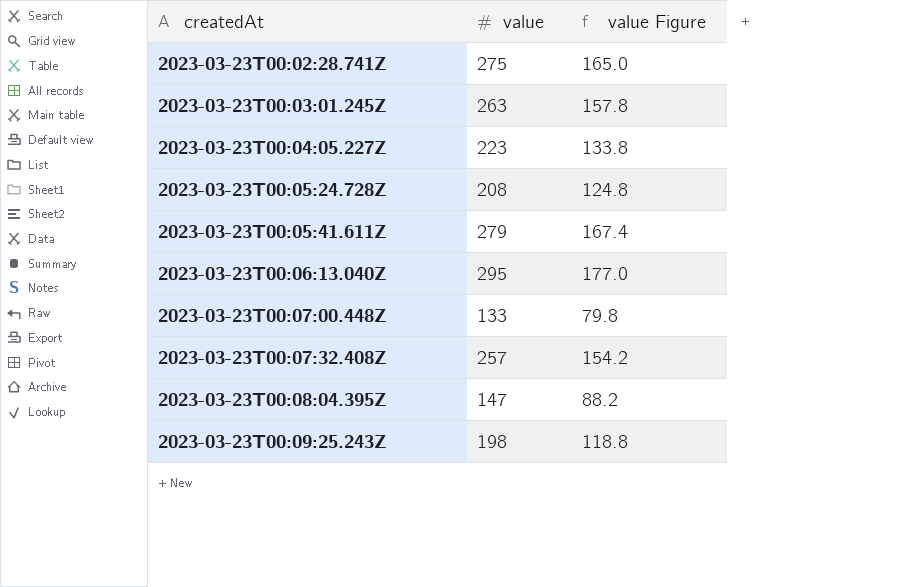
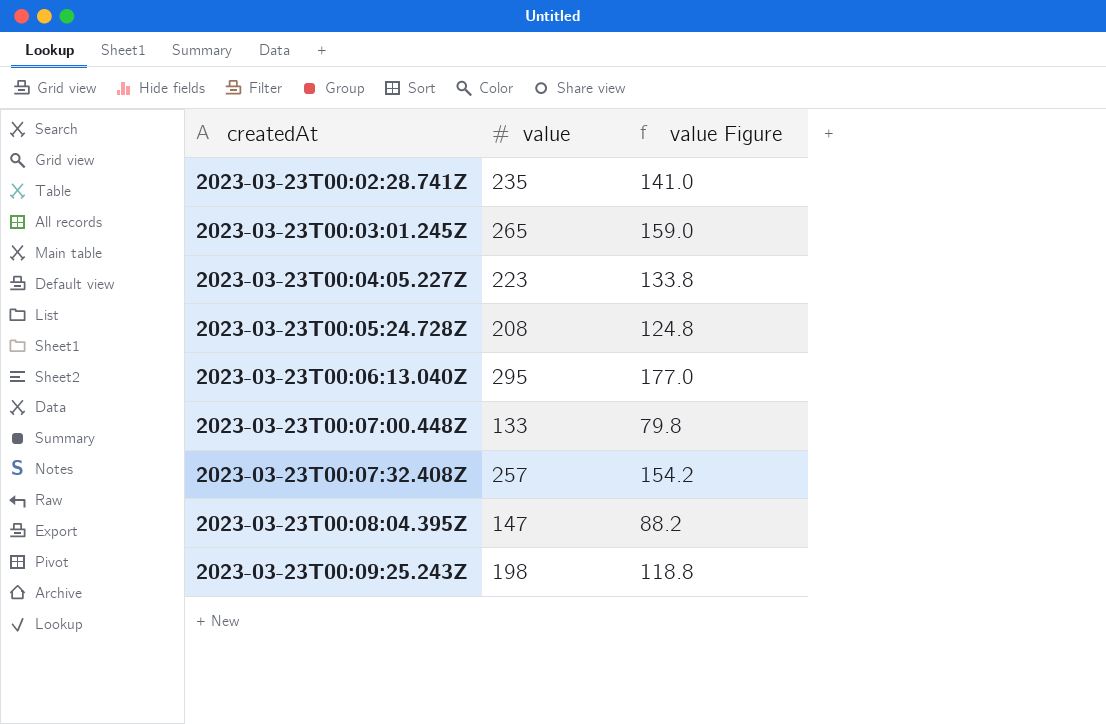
row 2023-03-23T00:05:41.611Z: 279 | 167.4 -> none
2023-03-23T00:02:28.741Z | value: 275 -> 235
2023-03-23T00:02:28.741Z | value Figure: 165.0 -> 141.0
2023-03-23T00:03:01.245Z | value: 263 -> 265
2023-03-23T00:03:01.245Z | value Figure: 157.8 -> 159.0

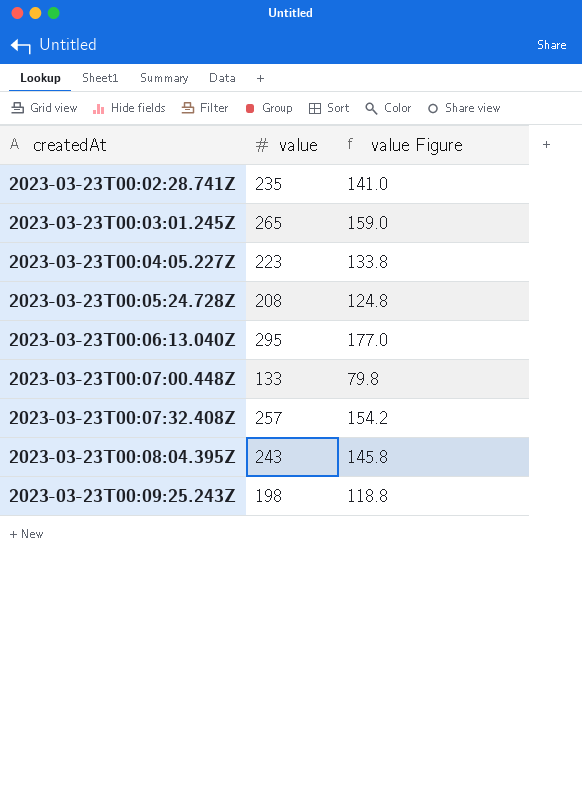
2023-03-23T00:08:04.395Z | value: 147 -> 243
2023-03-23T00:08:04.395Z | value Figure: 88.2 -> 145.8

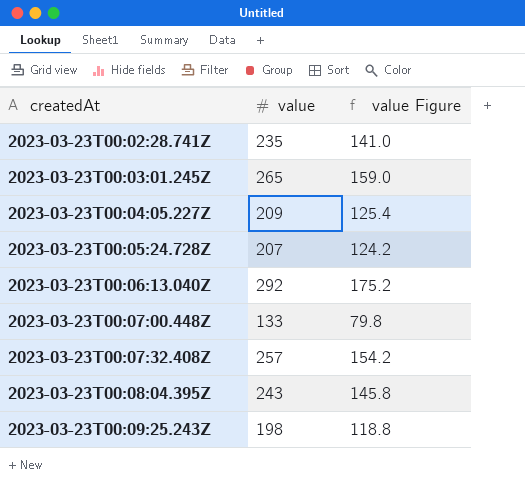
2023-03-23T00:04:05.227Z | value: 223 -> 209
2023-03-23T00:04:05.227Z | value Figure: 133.8 -> 125.4
2023-03-23T00:05:24.728Z | value: 208 -> 207
2023-03-23T00:05:24.728Z | value Figure: 124.8 -> 124.2
2023-03-23T00:06:13.040Z | value: 295 -> 292
2023-03-23T00:06:13.040Z | value Figure: 177.0 -> 175.2

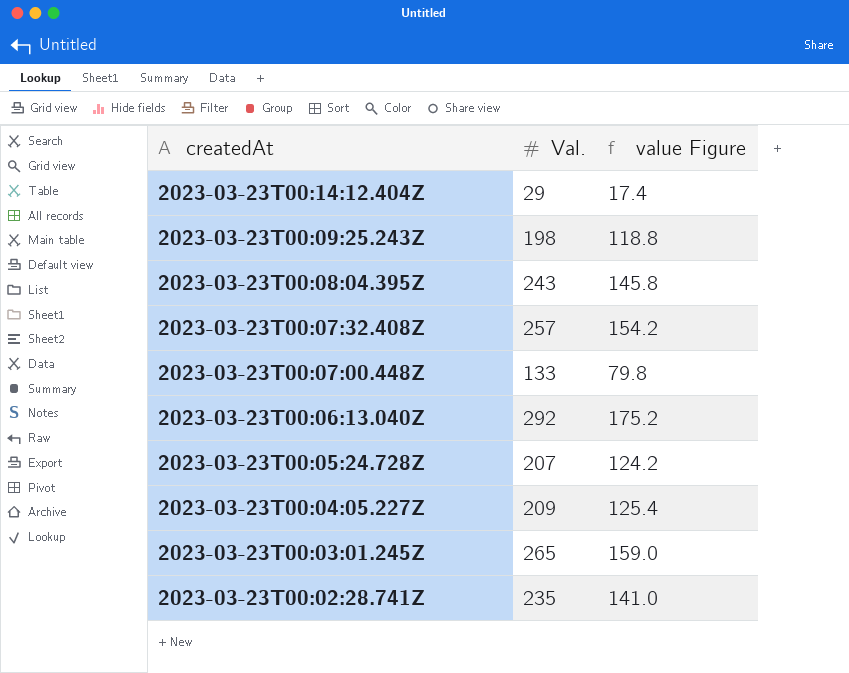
row order: createdAt ascending -> createdAt descending
column name: value -> Val.
row 2023-03-23T00:14:12.404Z: none -> 29 | 17.4

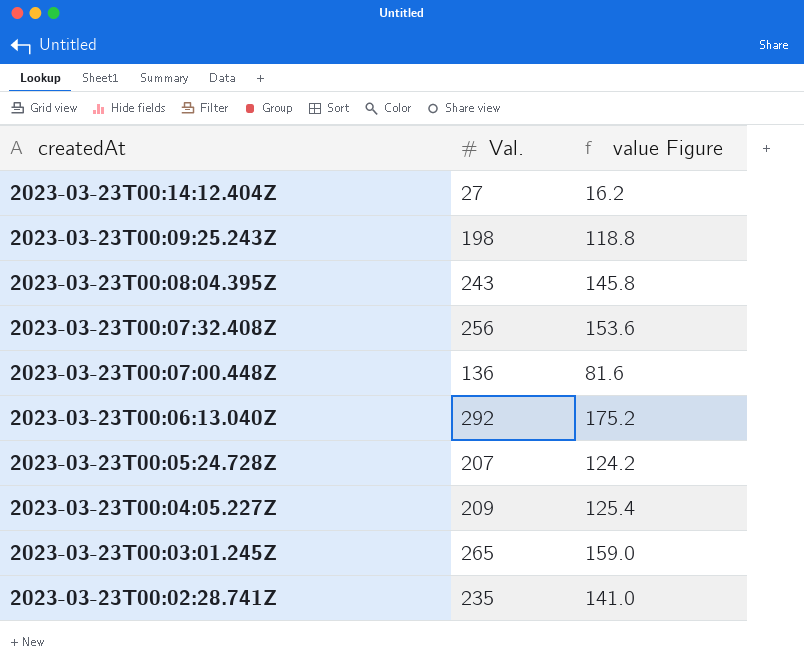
2023-03-23T00:14:12.404Z | Val.: 29 -> 27
2023-03-23T00:14:12.404Z | value Figure: 17.4 -> 16.2
2023-03-23T00:07:32.408Z | Val.: 257 -> 256
2023-03-23T00:07:32.408Z | value Figure: 154.2 -> 153.6
2023-03-23T00:07:00.448Z | Val.: 133 -> 136
2023-03-23T00:07:00.448Z | value Figure: 79.8 -> 81.6

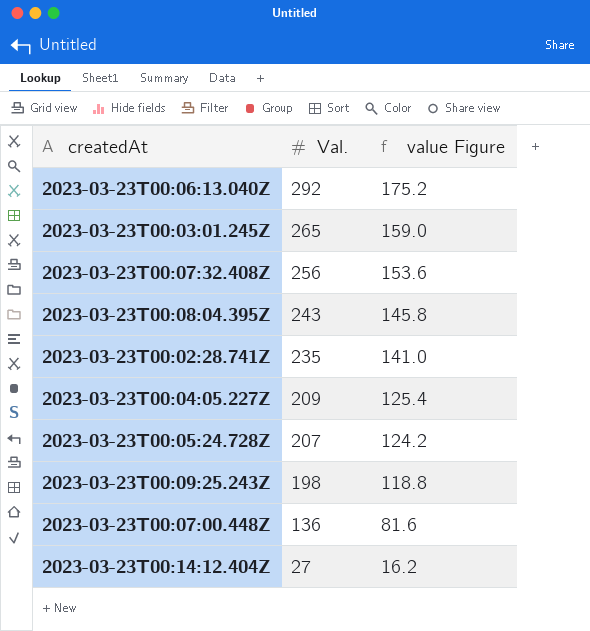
row order: createdAt descending -> Val. descending

